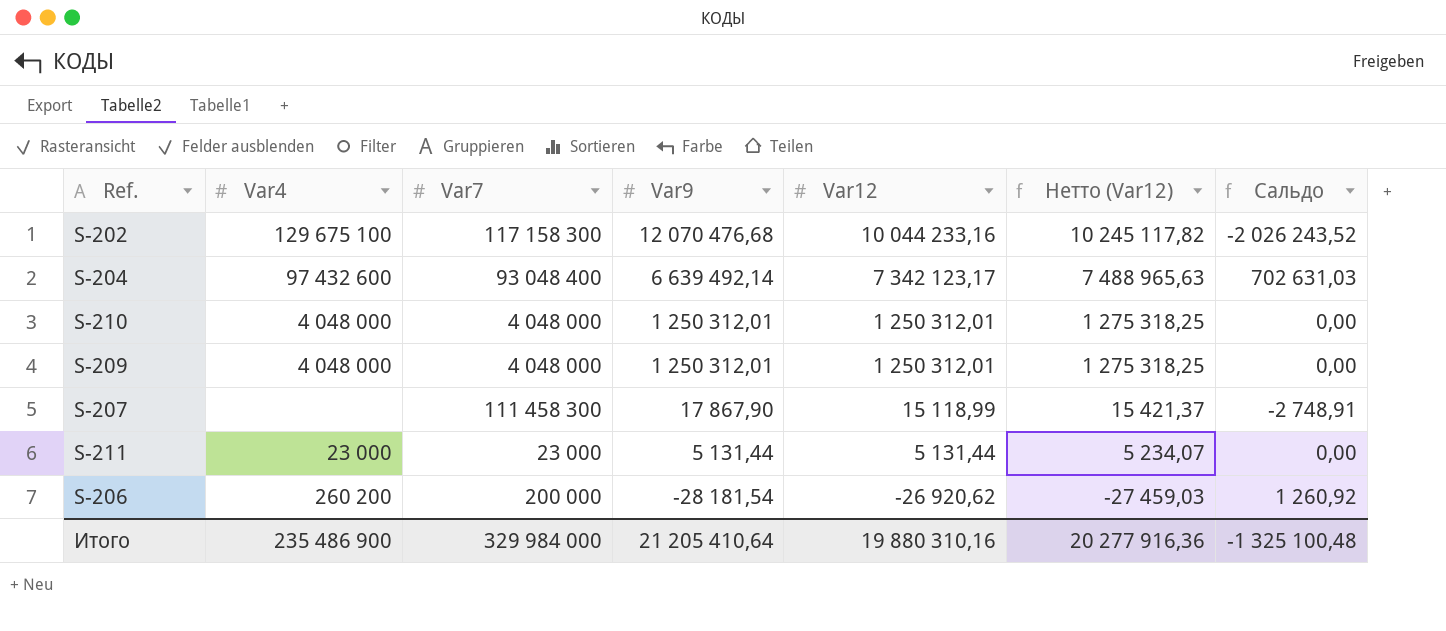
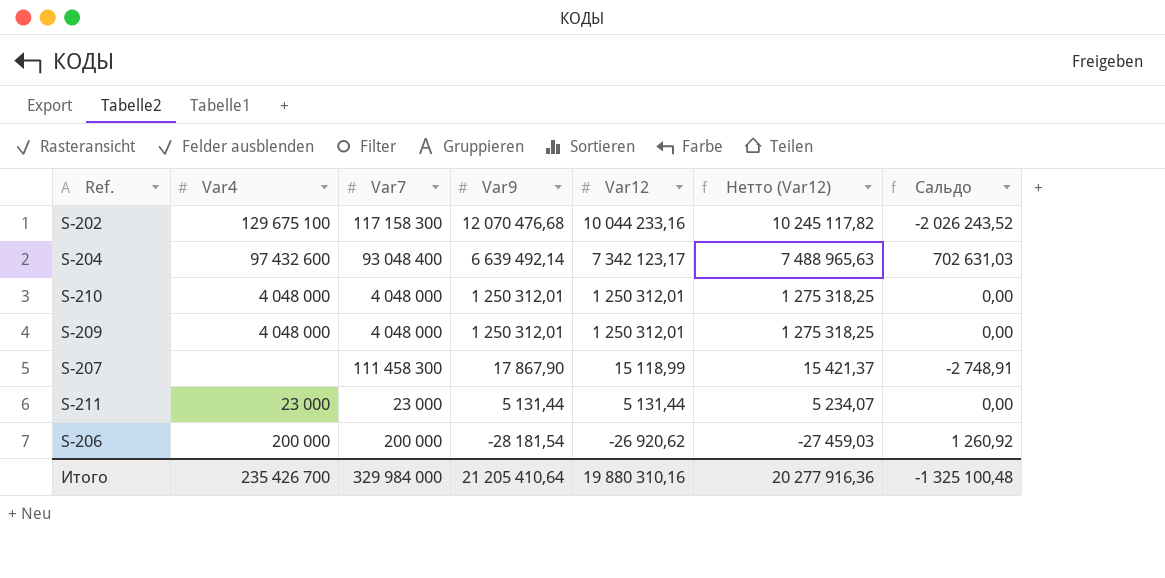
S-206 | Var4: 260 200 -> 200 000
Итого | Var4: 235 486 900 -> 235 426 700

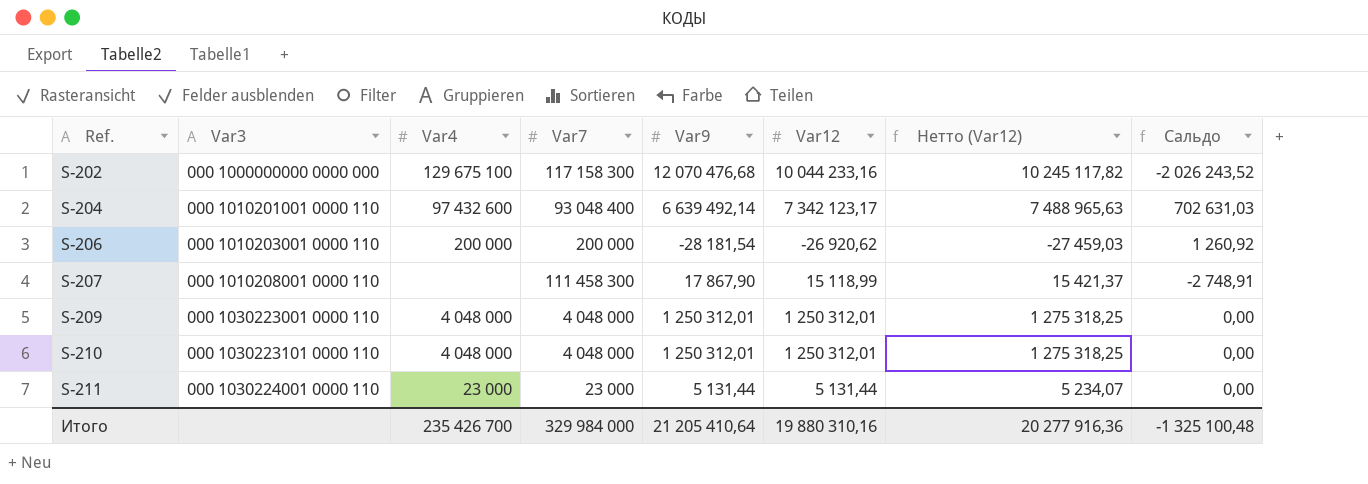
row order: Var9 descending -> Ref. ascending
column Var3 | position: none -> 2

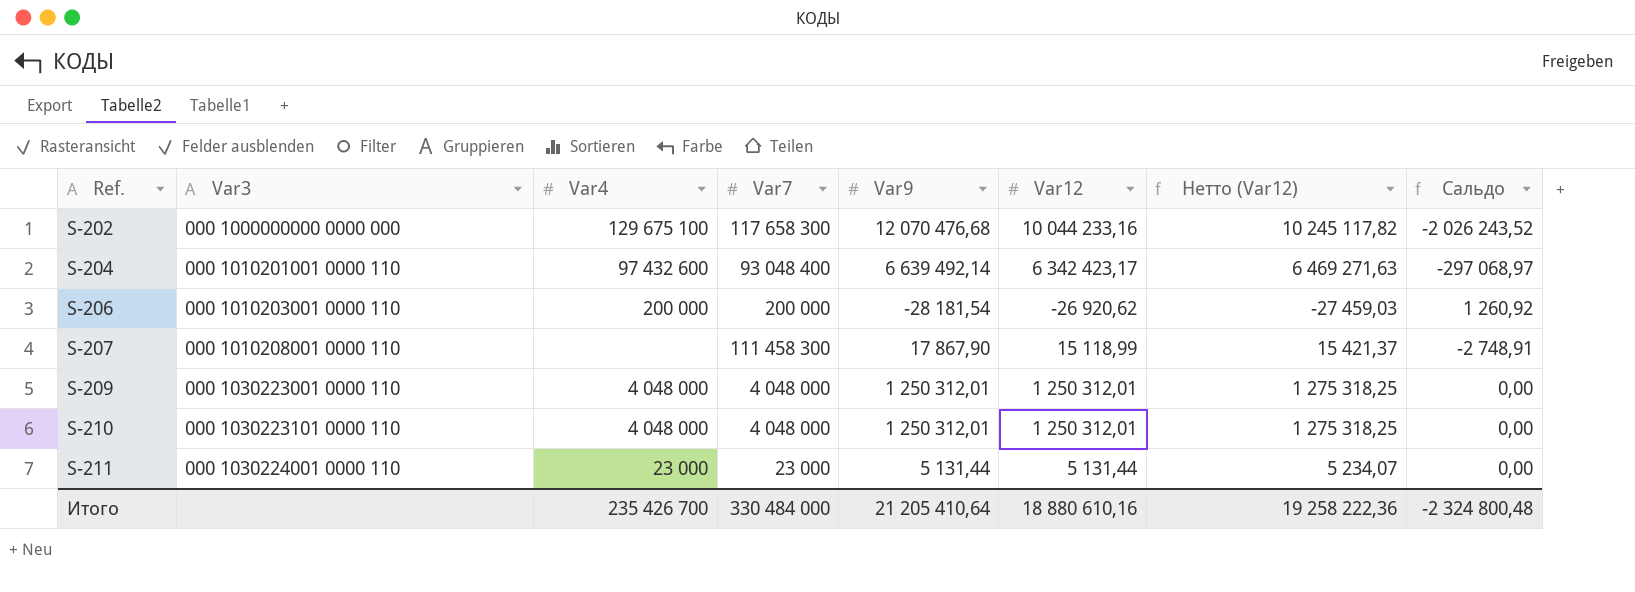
S-202 | Var7: 117 158 300 -> 117 658 300
S-204 | Var12: 7 342 123,17 -> 6 342 423,17
S-204 | Нетто (Var12): 7 488 965,63 -> 6 469 271,63
S-204 | Сальдо: 702 631,03 -> -297 068,97
Итого | Var7: 329 984 000 -> 330 484 000
Итого | Var12: 19 880 310,16 -> 18 880 610,16
Итого | Нетто (Var12): 20 277 916,36 -> 19 258 222,36
Итого | Сальдо: -1 325 100,48 -> -2 324 800,48

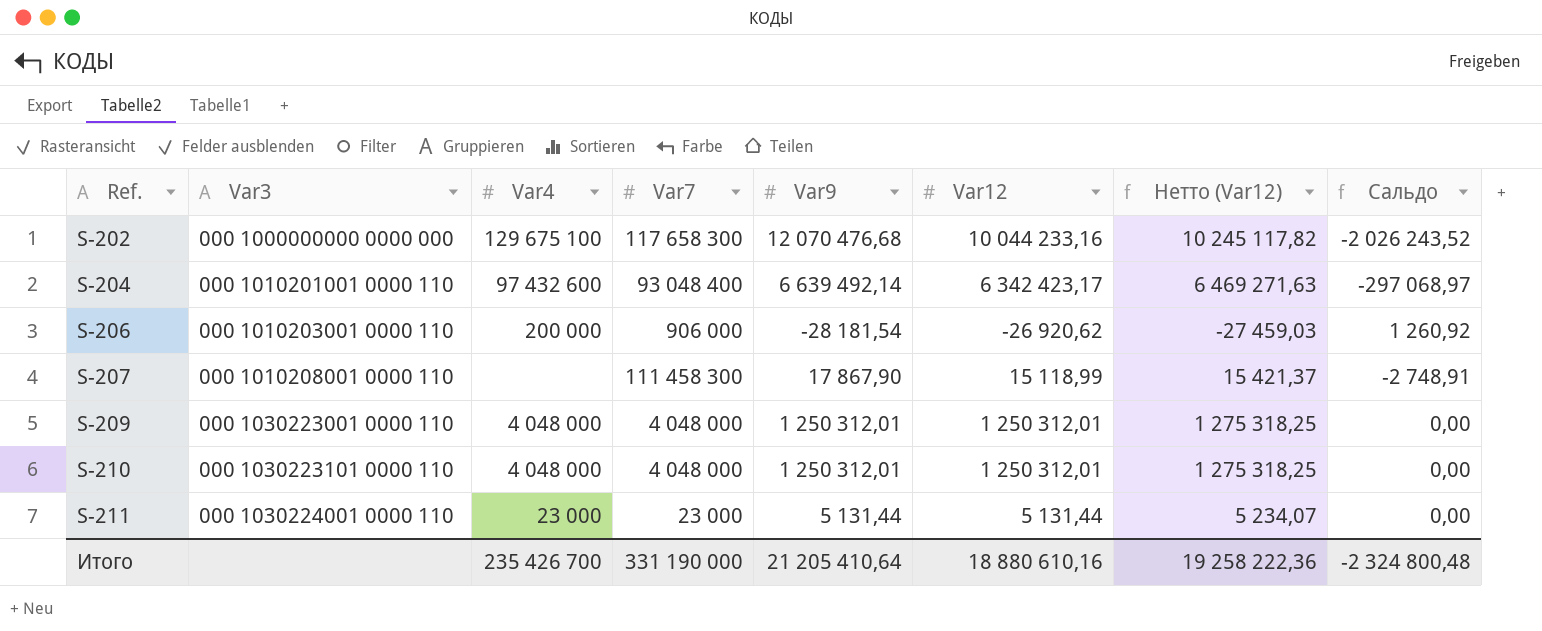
S-206 | Var7: 200 000 -> 906 000
Итого | Var7: 330 484 000 -> 331 190 000

